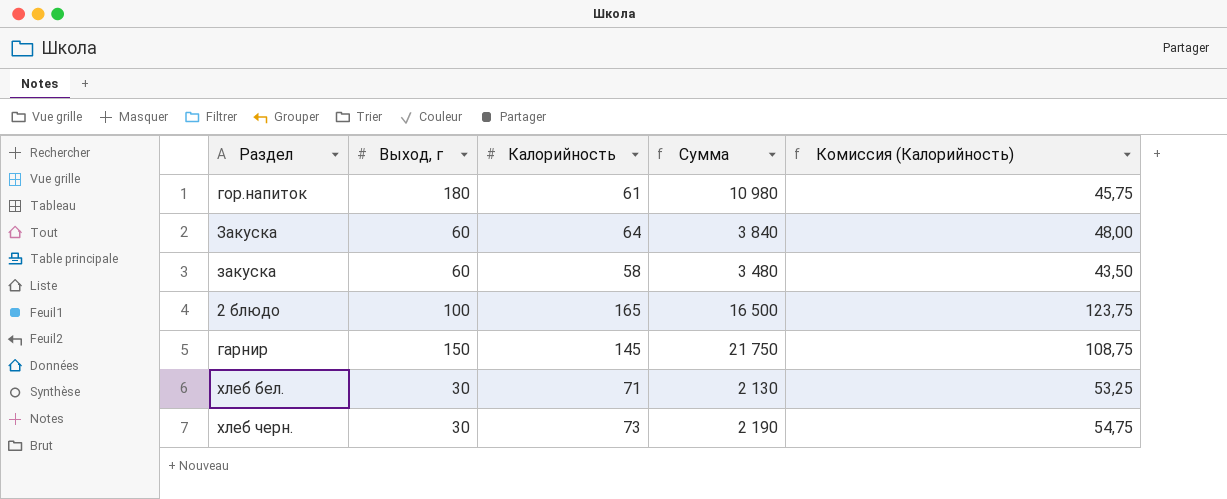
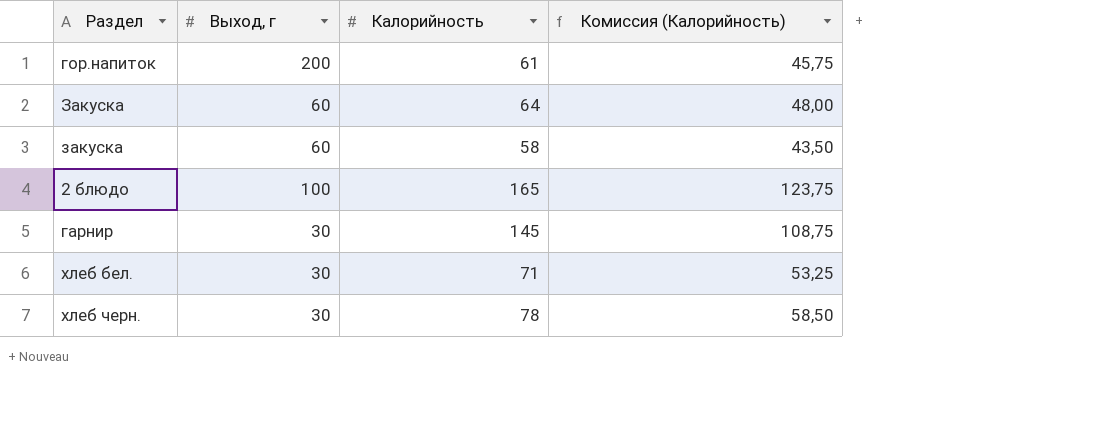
column Сумма | formula: [Выход, г] * [Калорийность] -> none
гор.напиток | Выход, г: 180 -> 200
гарнир | Выход, г: 150 -> 30
хлеб черн. | Калорийность: 73 -> 78
хлеб черн. | Комиссия (Калорийность): 54,75 -> 58,50

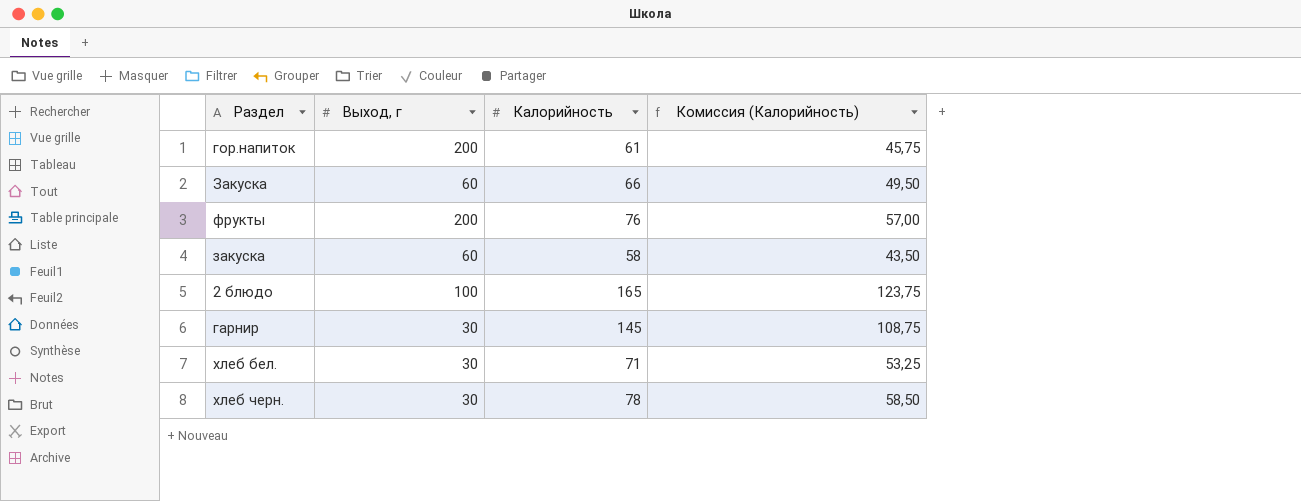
Закуска | Калорийность: 64 -> 66
Закуска | Комиссия (Калорийность): 48,00 -> 49,50
row фрукты: none -> 200 | 76 | 57,00

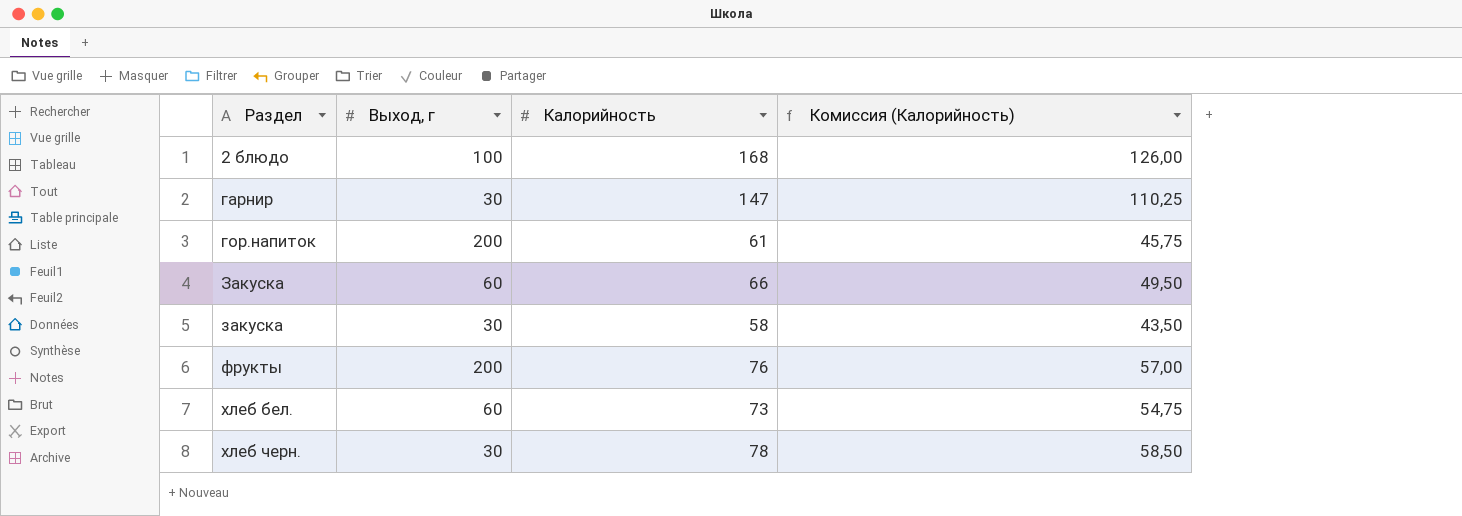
row order: none -> Раздел ascending
2 блюдо | Калорийность: 165 -> 168
2 блюдо | Комиссия (Калорийность): 123,75 -> 126,00
гарнир | Калорийность: 145 -> 147
гарнир | Комиссия (Калорийность): 108,75 -> 110,25
закуска | Выход, г: 60 -> 30
хлеб бел. | Выход, г: 30 -> 60
хлеб бел. | Калорийность: 71 -> 73
хлеб бел. | Комиссия (Калорийность): 53,25 -> 54,75

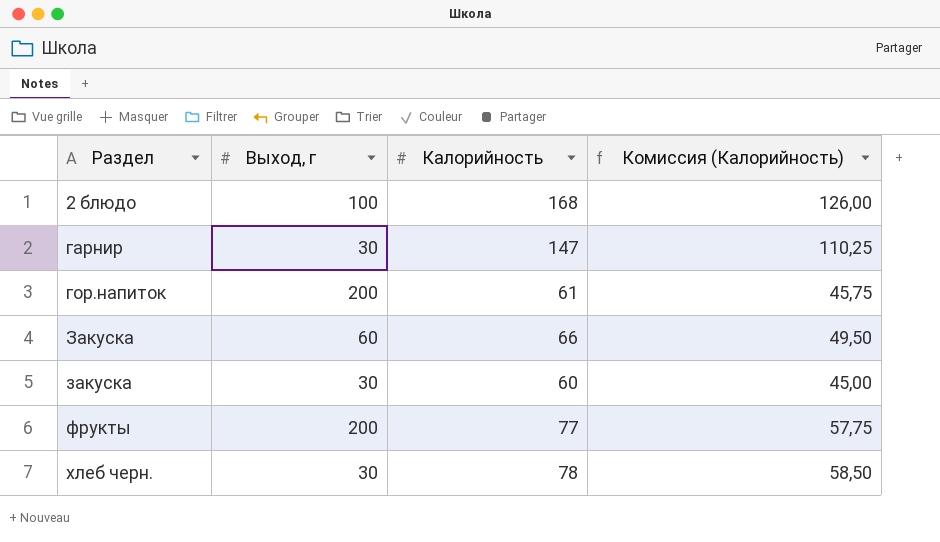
row хлеб бел.: 60 | 73 | 54,75 -> none
закуска | Калорийность: 58 -> 60
закуска | Комиссия (Калорийность): 43,50 -> 45,00
фрукты | Калорийность: 76 -> 77
фрукты | Комиссия (Калорийность): 57,00 -> 57,75

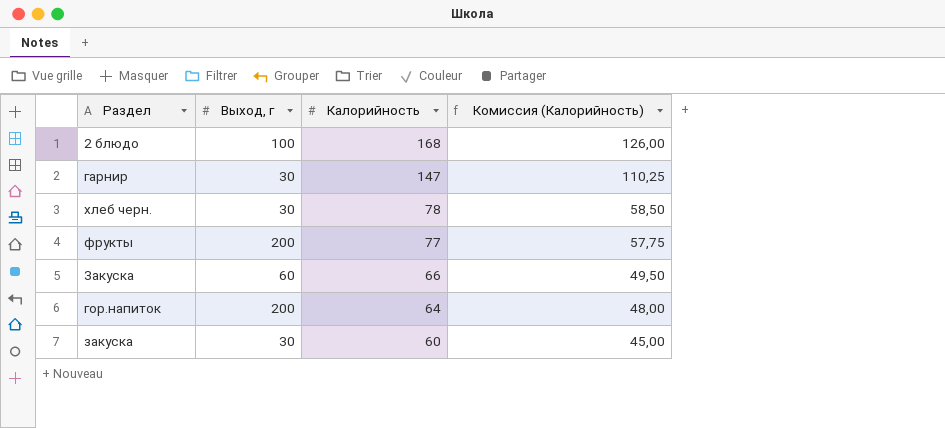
row order: Раздел ascending -> Калорийность descending
гор.напиток | Калорийность: 61 -> 64
гор.напиток | Комиссия (Калорийность): 45,75 -> 48,00

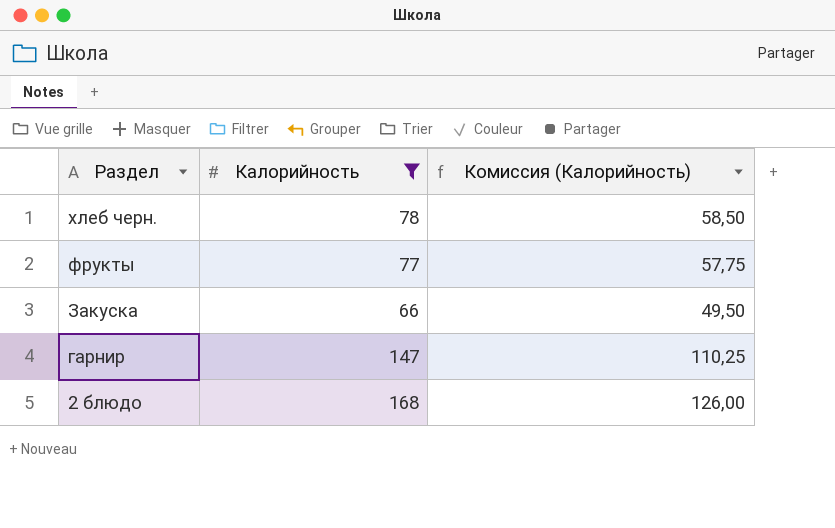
filter: none -> Калорийность >= 66
row order: Калорийность descending -> Раздел descending
column Выход, г | position: 2 -> none

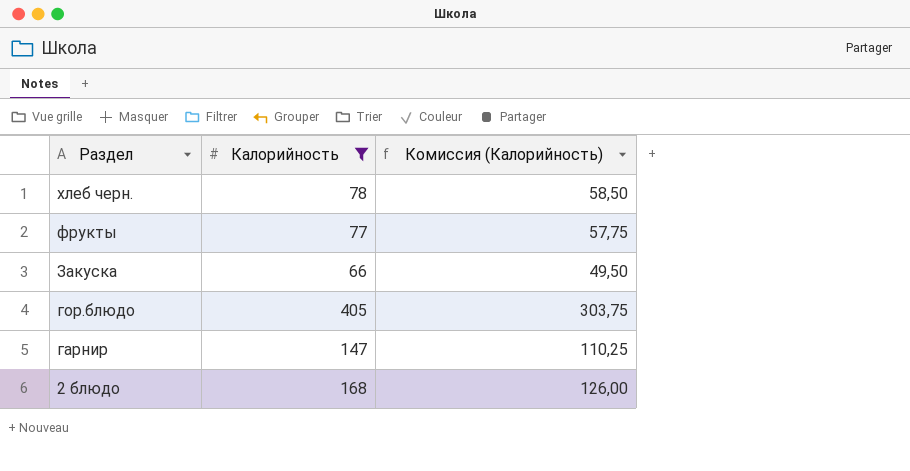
row гор.блюдо: none -> 405 | 303,75

